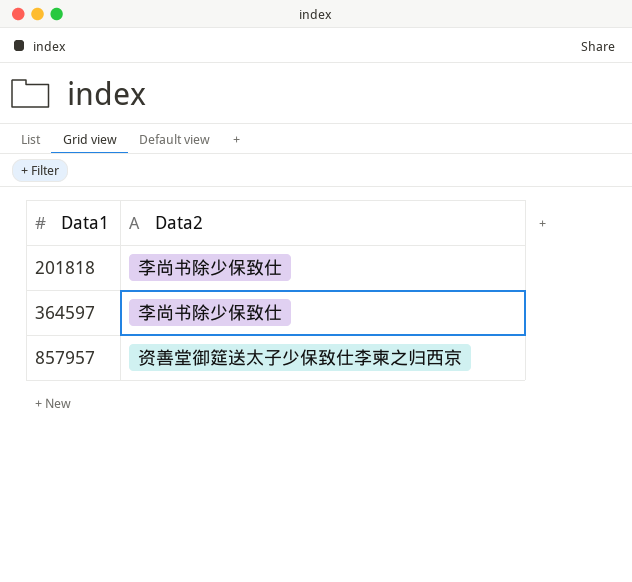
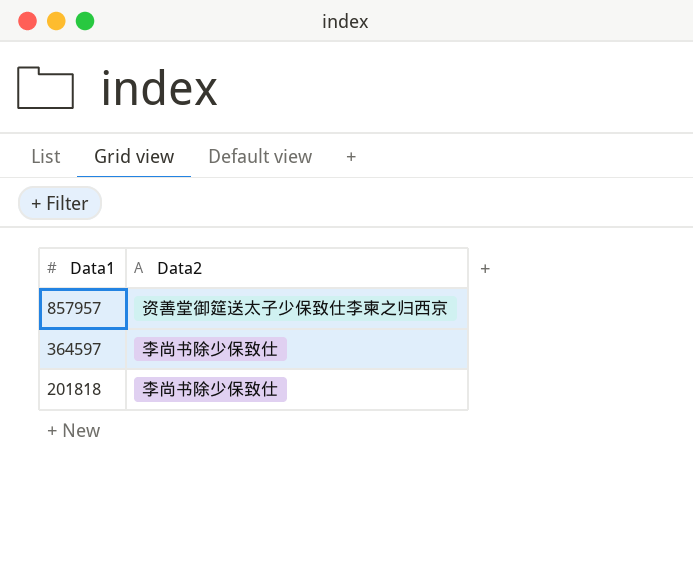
row order: Data1 ascending -> Data1 descending

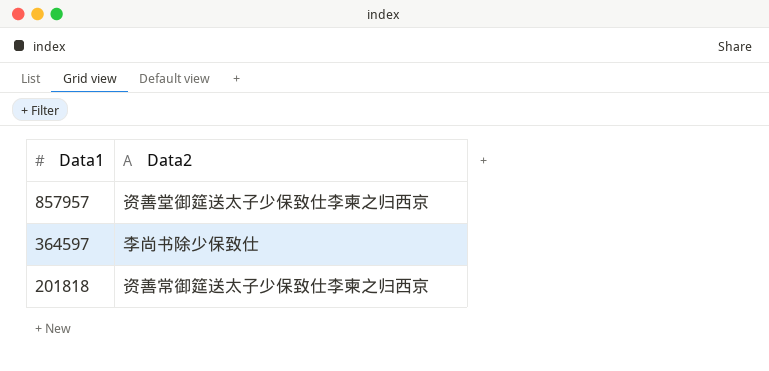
201818 | Data2: 李尚书除少保致仕 -> 资善常御筵送太子少保致仕李柬之归西京

